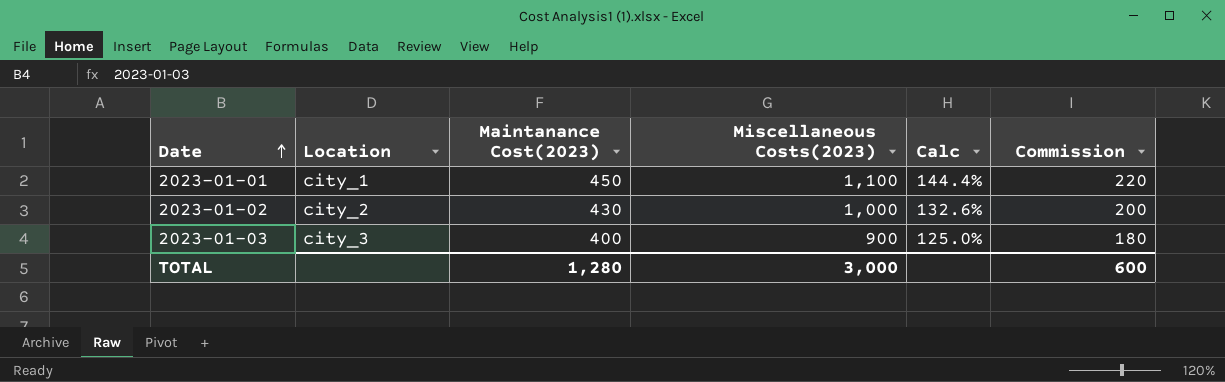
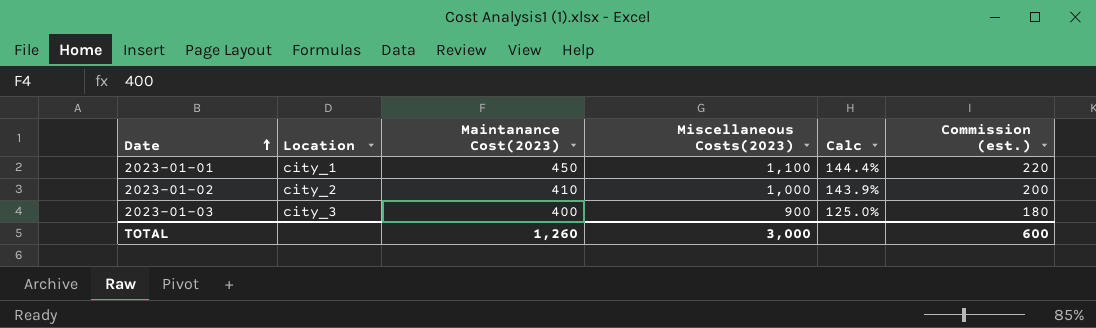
column name: Commission -> Commission (est.)
2023-01-02 | Maintanance Cost(2023): 430 -> 410
2023-01-02 | Calc: 132.6% -> 143.9%
TOTAL | Maintanance Cost(2023): 1,280 -> 1,260

